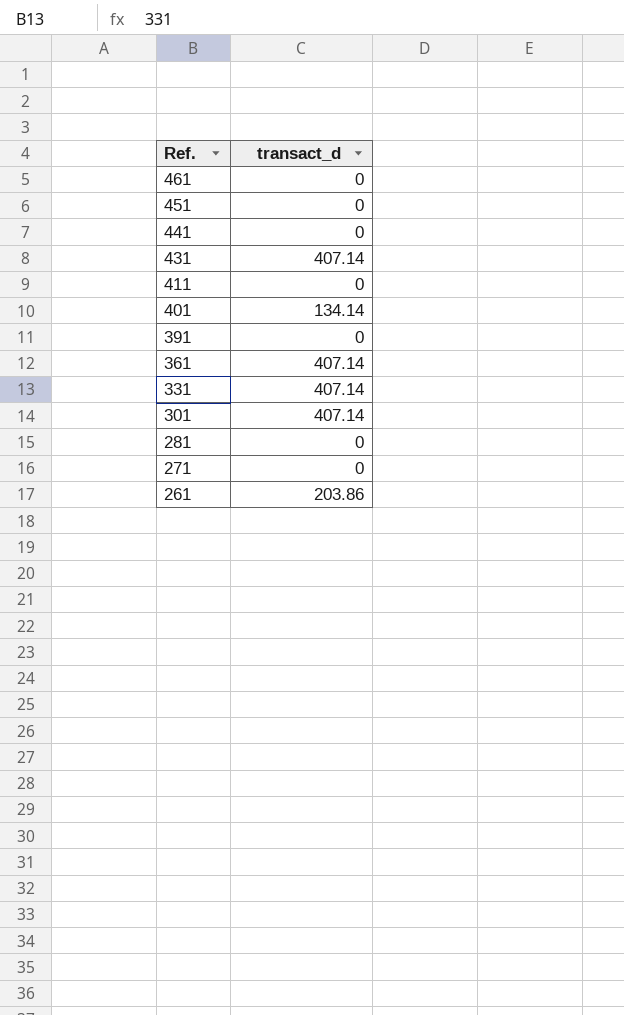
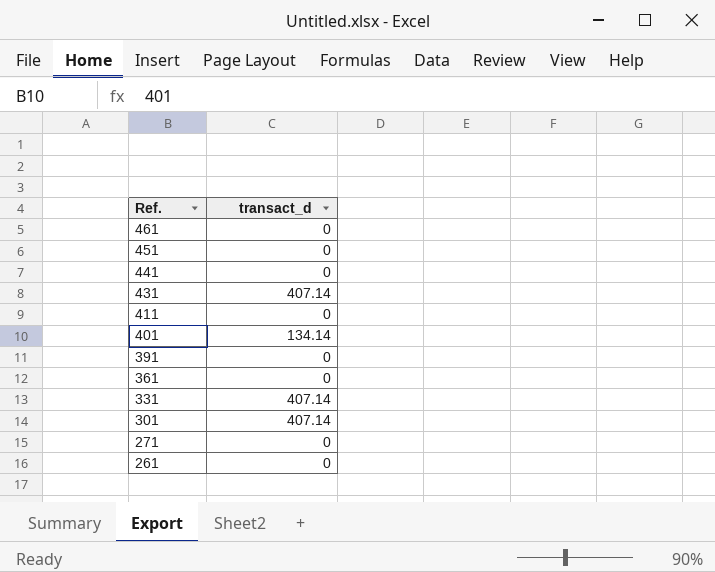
row 281: 0 -> none
361 | transact_d: 407.14 -> 0
261 | transact_d: 203.86 -> 0

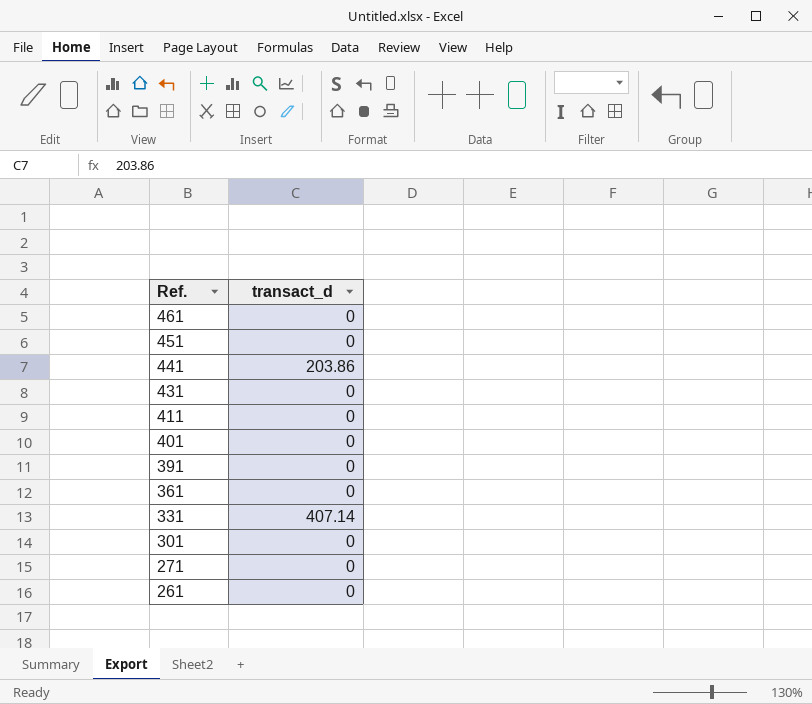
441 | transact_d: 0 -> 203.86
431 | transact_d: 407.14 -> 0
401 | transact_d: 134.14 -> 0
301 | transact_d: 407.14 -> 0

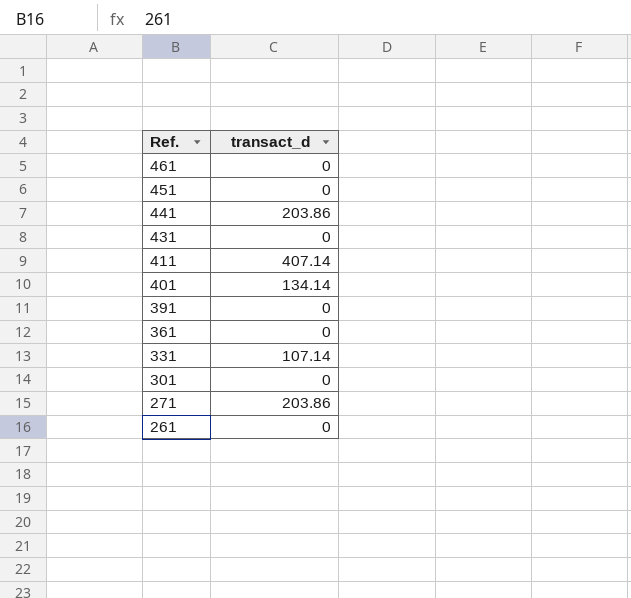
411 | transact_d: 0 -> 407.14
401 | transact_d: 0 -> 134.14
331 | transact_d: 407.14 -> 107.14
271 | transact_d: 0 -> 203.86

